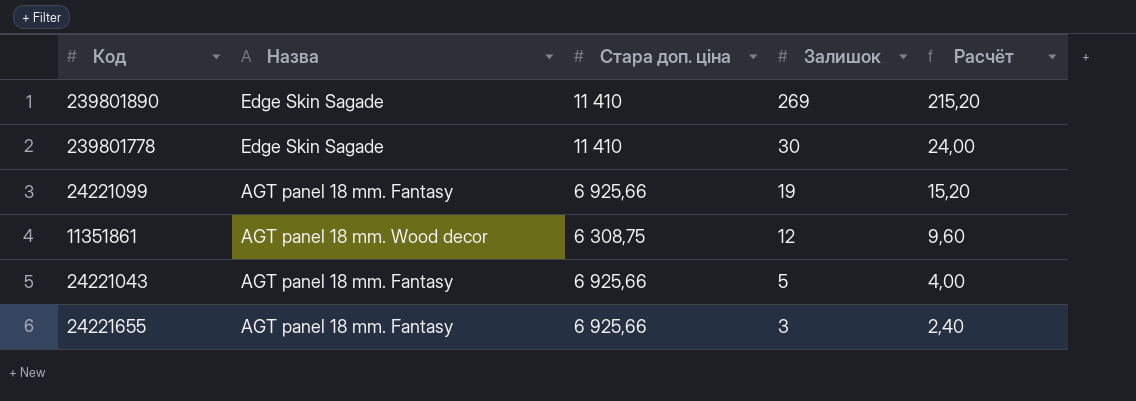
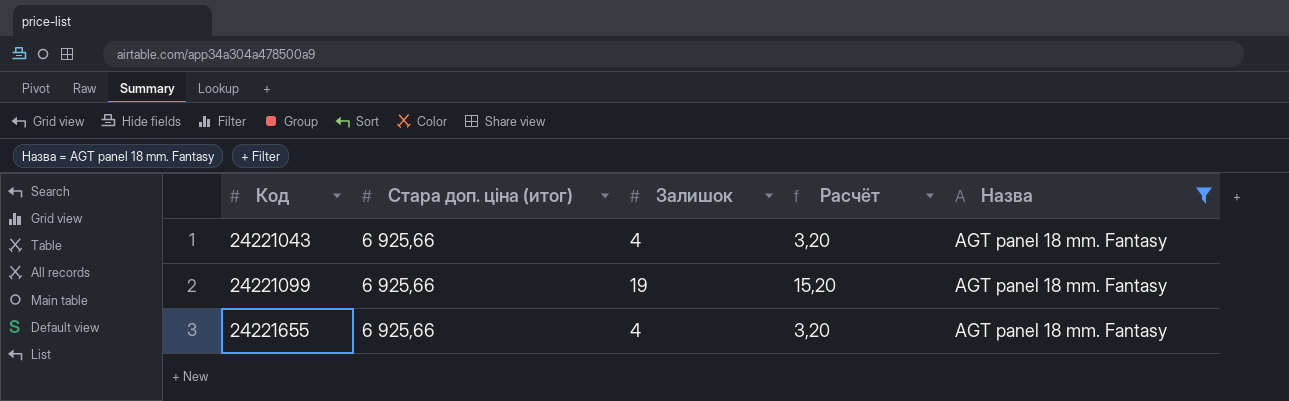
filter: none -> Назва = AGT panel 18 mm. Fantasy
row order: Залишок descending -> Код ascending
column name: Стара доп. ціна -> Стара доп. ціна (итог)
column Назва | position: 2 -> 5
24221043 | Залишок: 5 -> 4
24221043 | Расчёт: 4,00 -> 3,20
24221655 | Залишок: 3 -> 4
24221655 | Расчёт: 2,40 -> 3,20

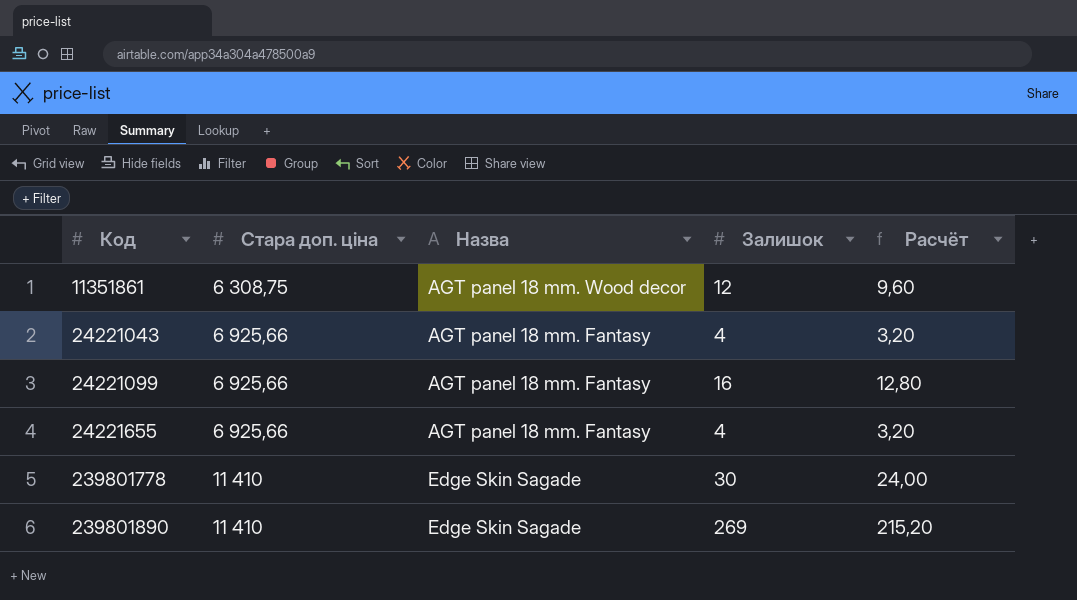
filter: Назва = AGT panel 18 mm. Fantasy -> none
column name: Стара доп. ціна (итог) -> Стара доп. ціна
column Назва | position: 5 -> 3
24221099 | Залишок: 19 -> 16
24221099 | Расчёт: 15,20 -> 12,80

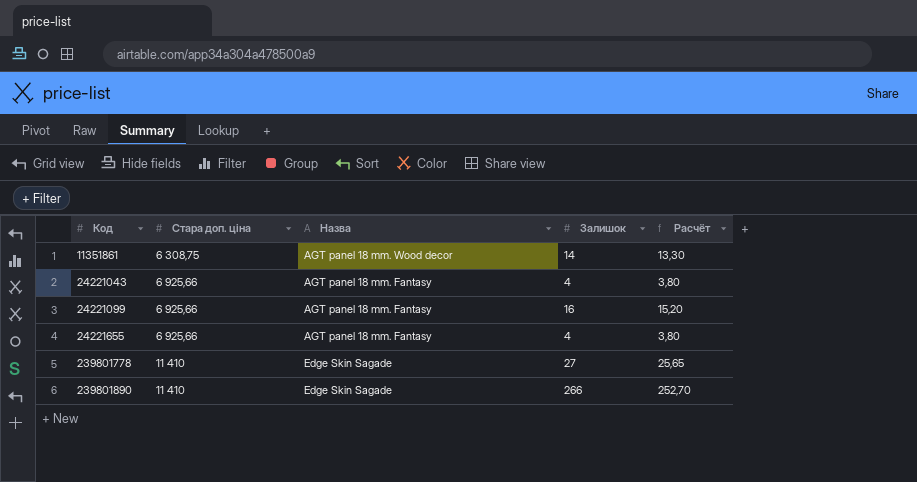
column Расчёт | formula: [Залишок] * 0,8 -> [Залишок] * 0,95
11351861 | Залишок: 12 -> 14
239801778 | Залишок: 30 -> 27
239801890 | Залишок: 269 -> 266

